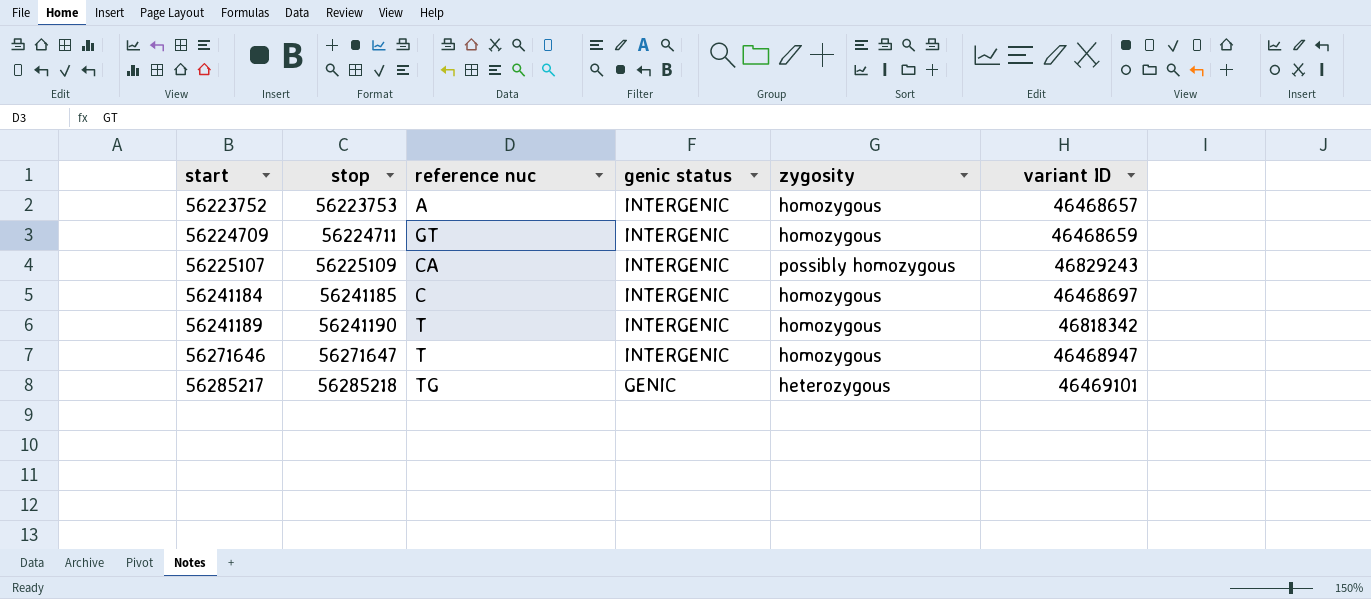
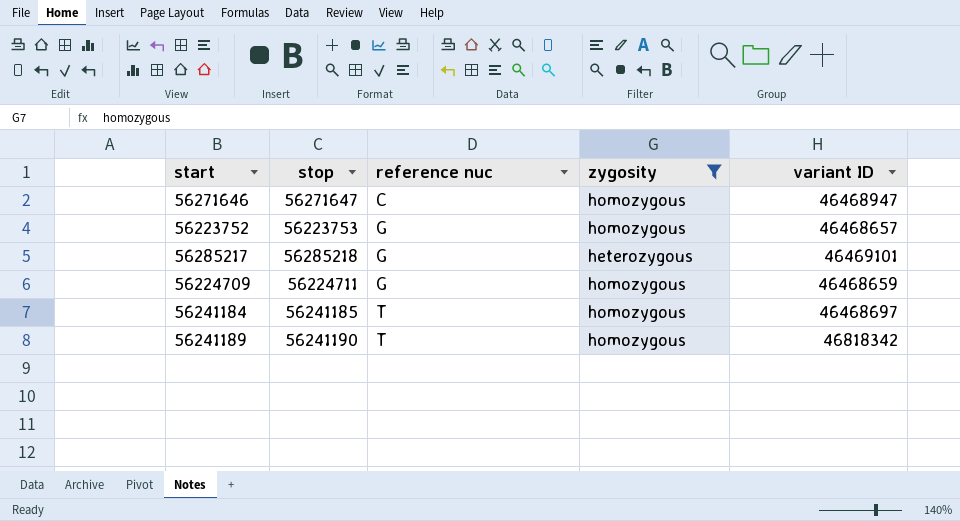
filter: none -> zygosity != possibly homozygous
row order: start ascending -> reference nuc ascending
column genic status | position: 4 -> none
56271646 | reference nuc: T -> C
56223752 | reference nuc: A -> G
56285217 | reference nuc: TG -> G
56224709 | reference nuc: GT -> G
56241184 | reference nuc: C -> T

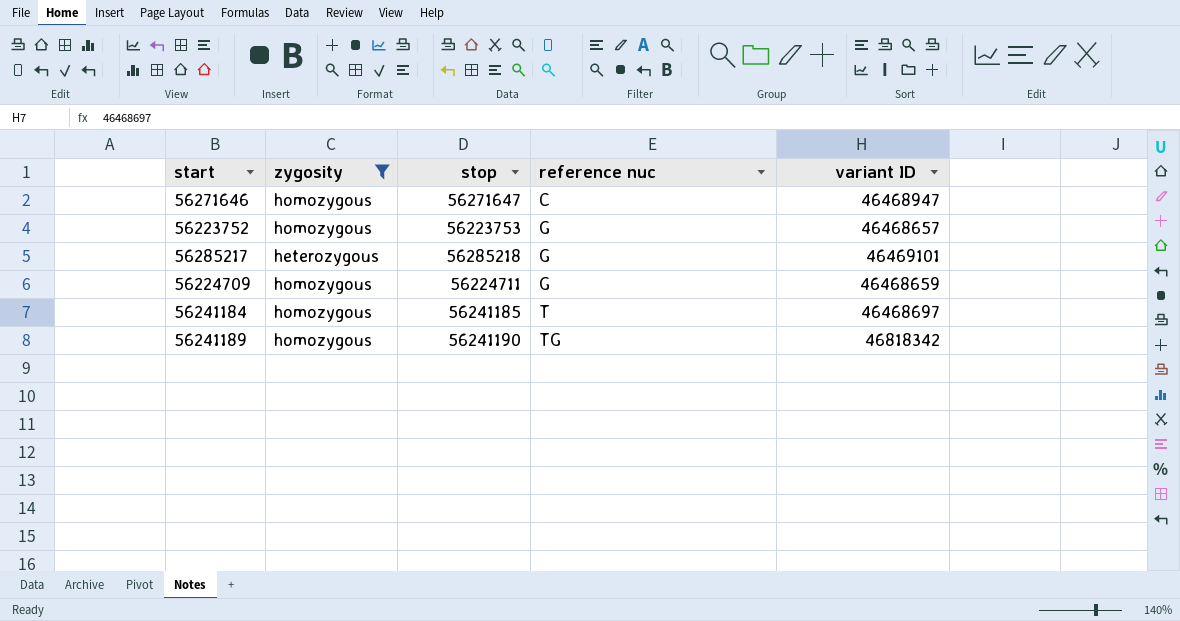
column zygosity | position: 4 -> 2
56241189 | reference nuc: T -> TG

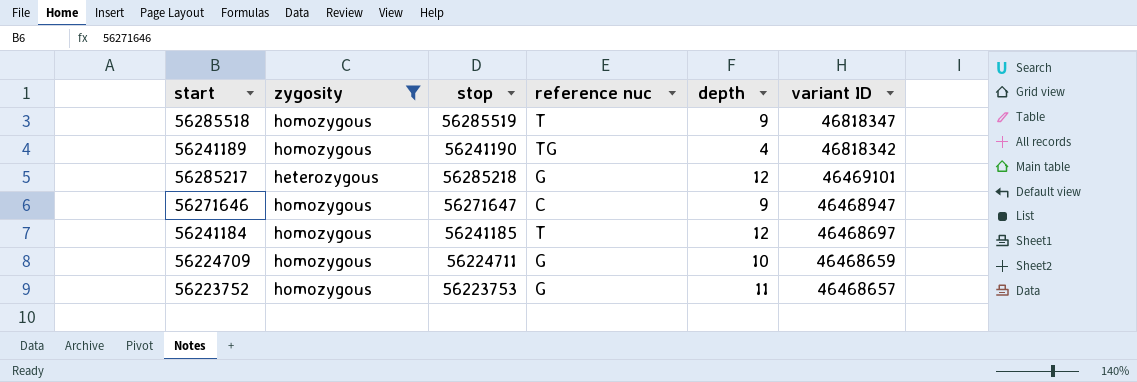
row order: reference nuc ascending -> variant ID descending
column depth | position: none -> 5
row 56285518: none -> homozygous | 56285519 | T | 9 | 46818347

